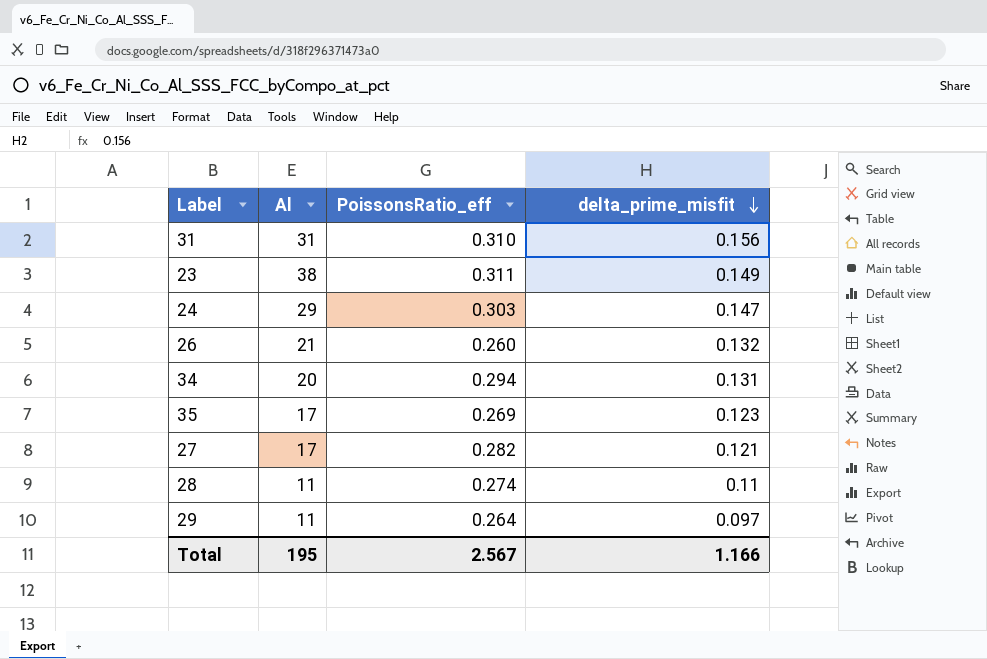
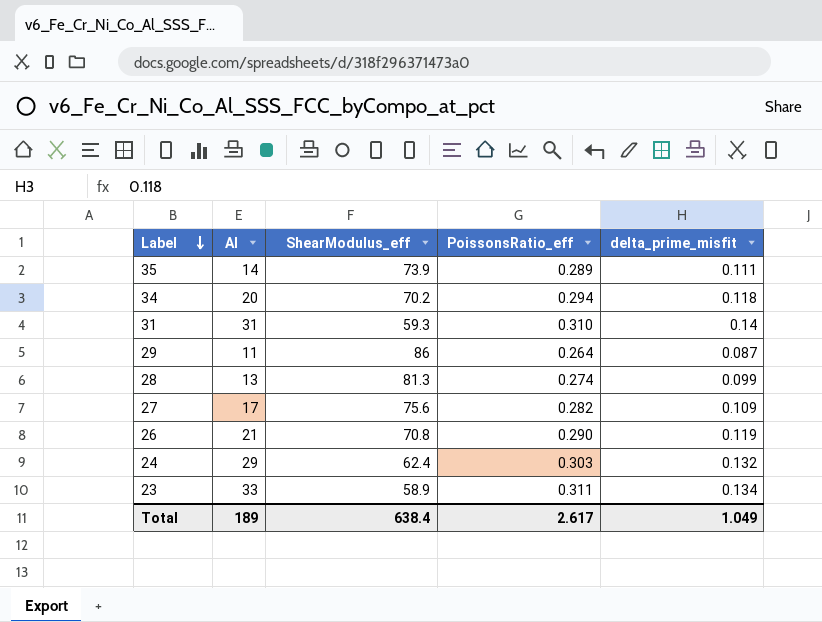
row order: delta_prime_misfit descending -> Label descending
column ShearModulus_eff | position: none -> 3
35 | Al: 17 -> 14
35 | PoissonsRatio_eff: 0.269 -> 0.289
35 | delta_prime_misfit: 0.123 -> 0.111
34 | delta_prime_misfit: 0.131 -> 0.118
31 | delta_prime_misfit: 0.156 -> 0.14
29 | delta_prime_misfit: 0.097 -> 0.087
28 | Al: 11 -> 13
28 | delta_prime_misfit: 0.11 -> 0.099
27 | delta_prime_misfit: 0.121 -> 0.109
26 | PoissonsRatio_eff: 0.260 -> 0.290
26 | delta_prime_misfit: 0.132 -> 0.119
24 | delta_prime_misfit: 0.147 -> 0.132
23 | Al: 38 -> 33
23 | delta_prime_misfit: 0.149 -> 0.134
Total | Al: 195 -> 189
Total | PoissonsRatio_eff: 2.567 -> 2.617
Total | delta_prime_misfit: 1.166 -> 1.049

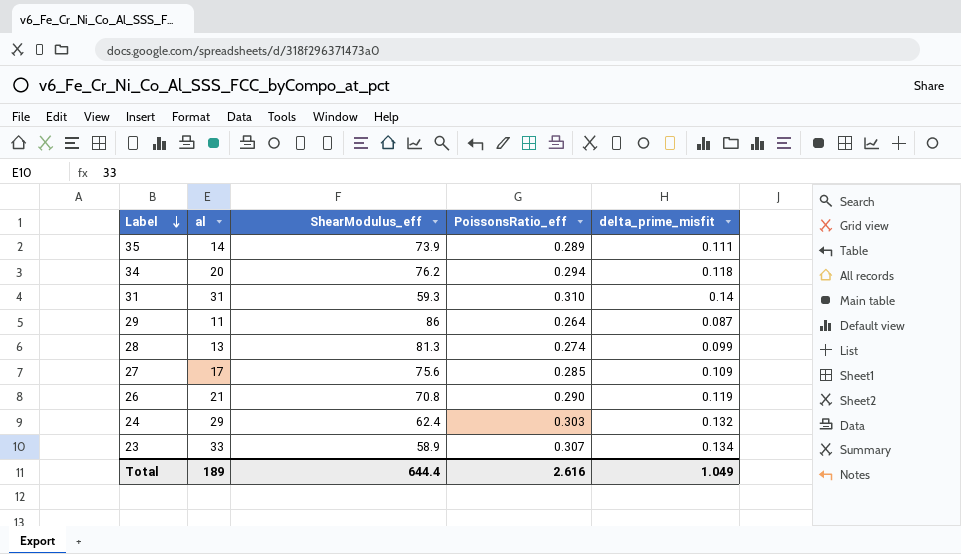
column name: Al -> al
34 | ShearModulus_eff: 70.2 -> 76.2
27 | PoissonsRatio_eff: 0.282 -> 0.285
23 | PoissonsRatio_eff: 0.311 -> 0.307
Total | ShearModulus_eff: 638.4 -> 644.4
Total | PoissonsRatio_eff: 2.617 -> 2.616

